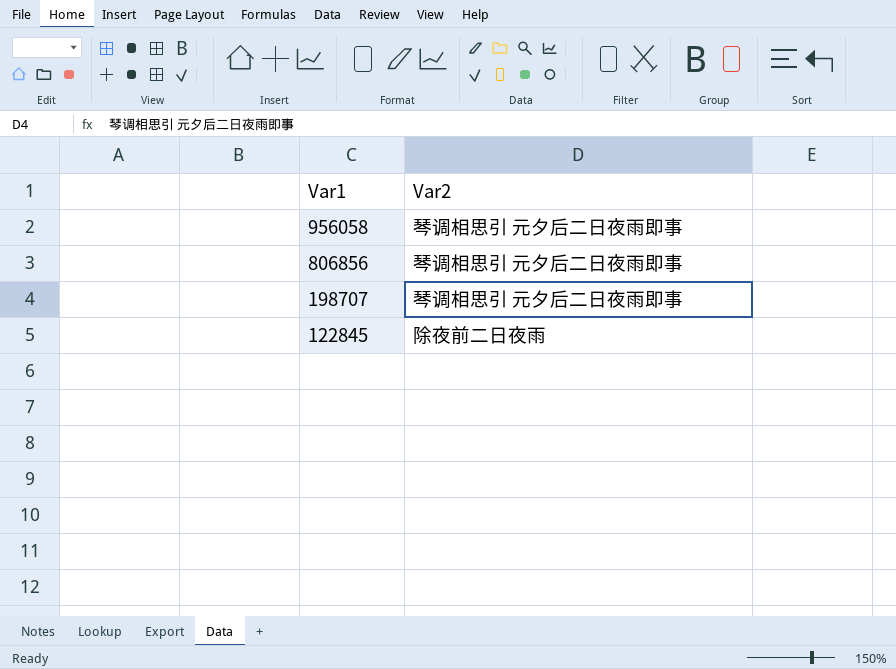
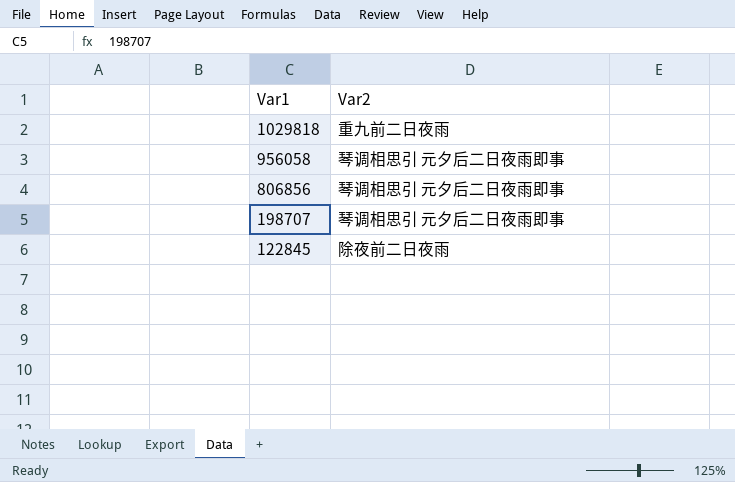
row 1029818: none -> 重九前二日夜雨

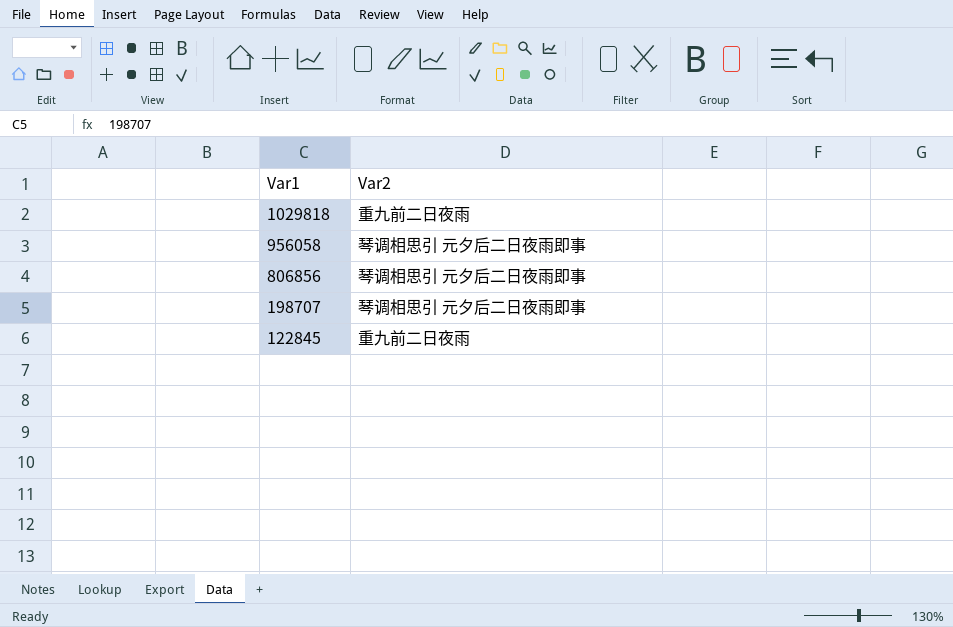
122845 | Var2: 除夜前二日夜雨 -> 重九前二日夜雨

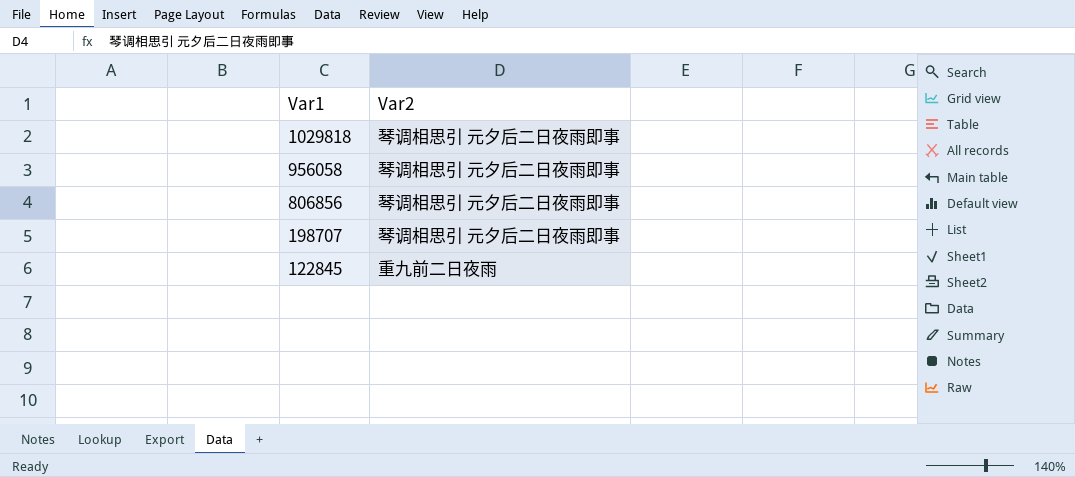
1029818 | Var2: 重九前二日夜雨 -> 琴调相思引 元夕后二日夜雨即事

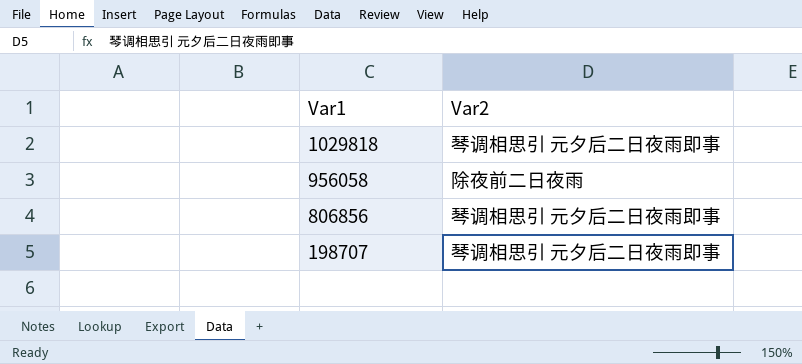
row 122845: 重九前二日夜雨 -> none
956058 | Var2: 琴调相思引 元夕后二日夜雨即事 -> 除夜前二日夜雨

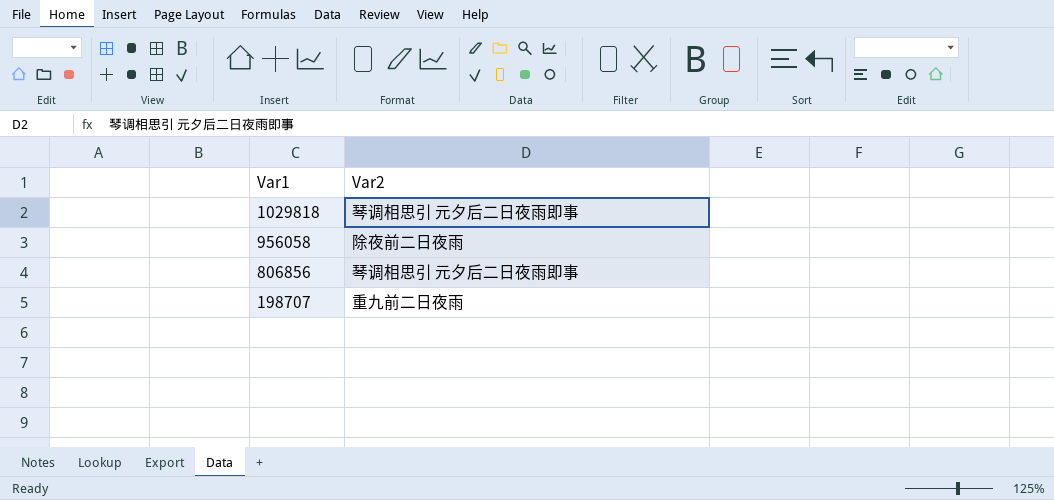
198707 | Var2: 琴调相思引 元夕后二日夜雨即事 -> 重九前二日夜雨

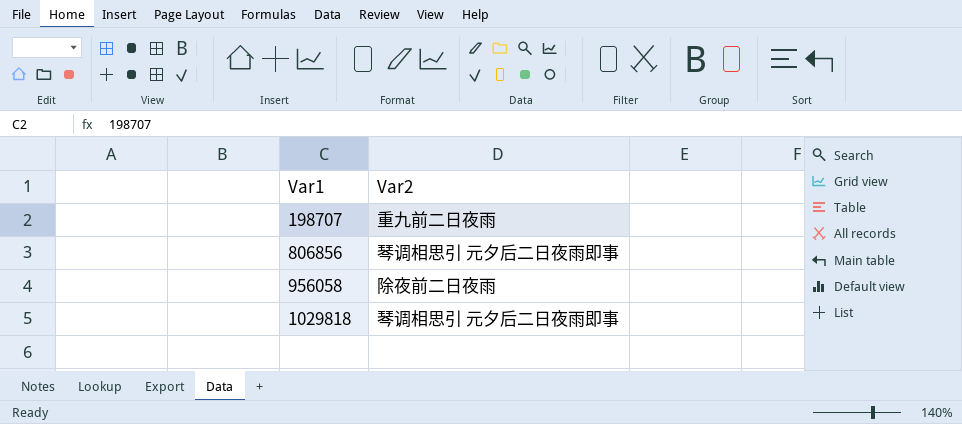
row order: Var1 descending -> Var1 ascending

